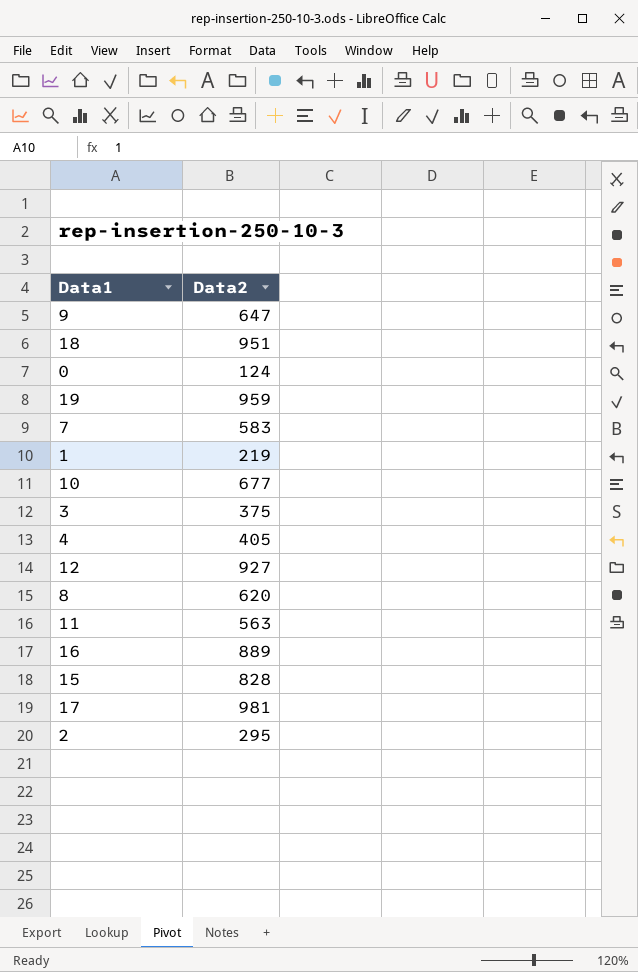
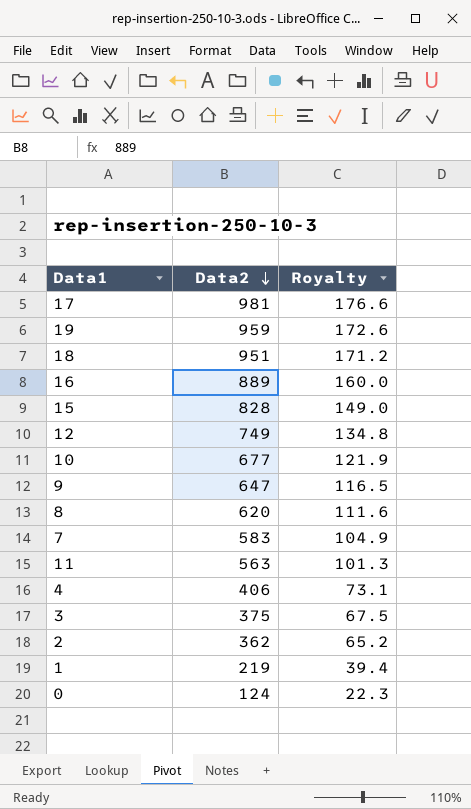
row order: none -> Data2 descending
column Royalty | formula: none -> [Data2] * 0.18
12 | Data2: 927 -> 749
4 | Data2: 405 -> 406
2 | Data2: 295 -> 362

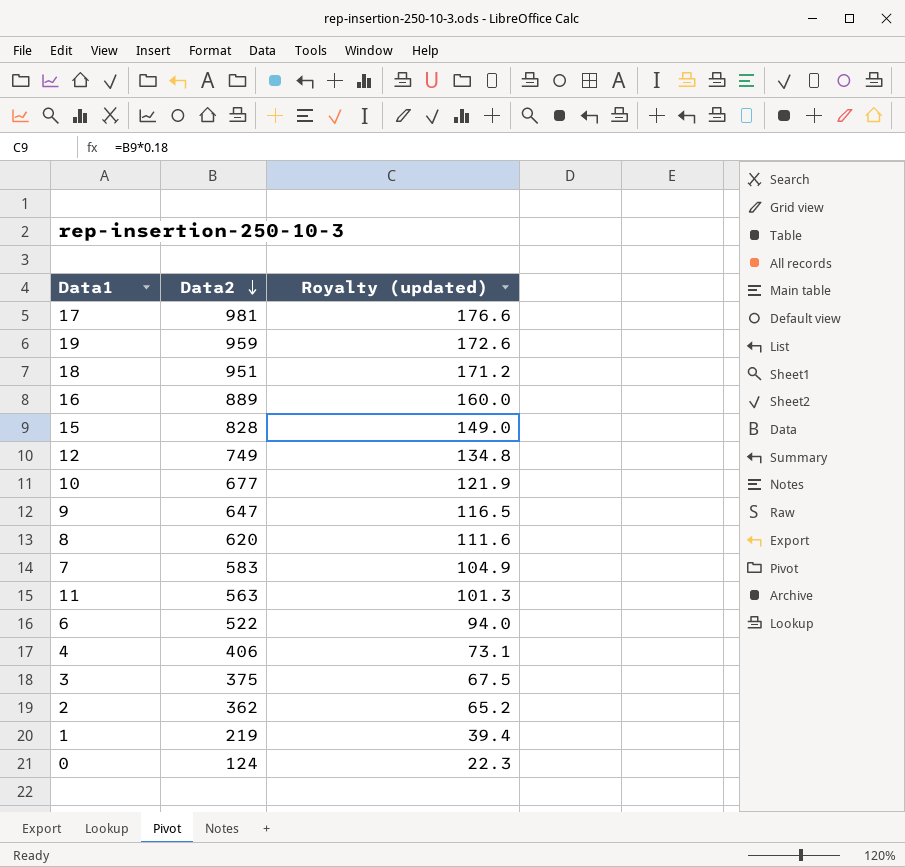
column name: Royalty -> Royalty (updated)
row 6: none -> 522 | 94.0

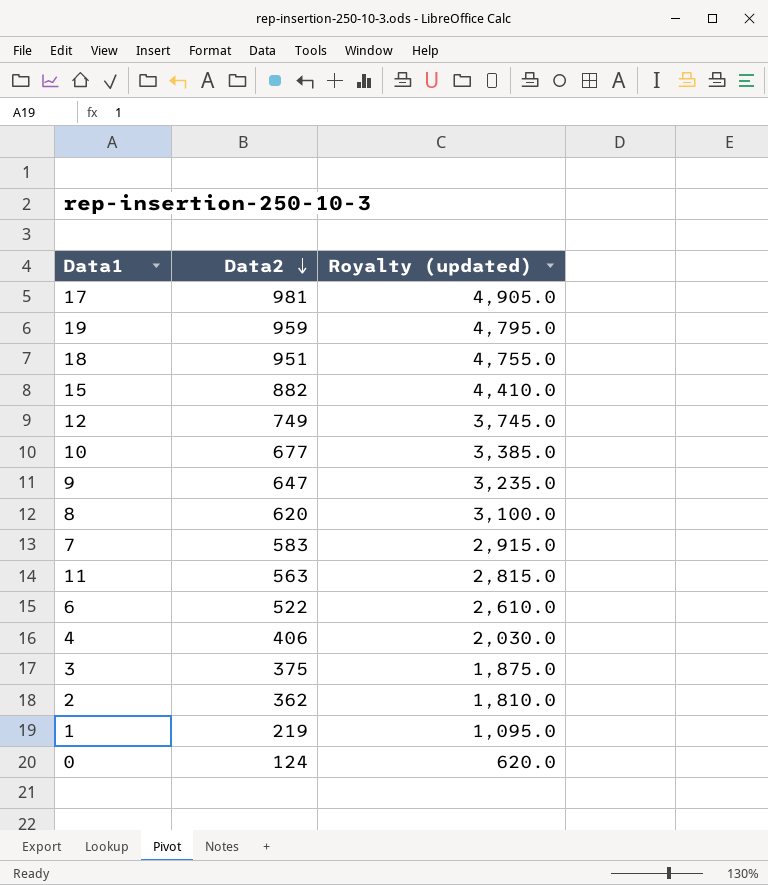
column Royalty (updated) | formula: [Data2] * 0.18 -> [Data2] * 5
row 16: 889 | 160.0 -> none
15 | Data2: 828 -> 882

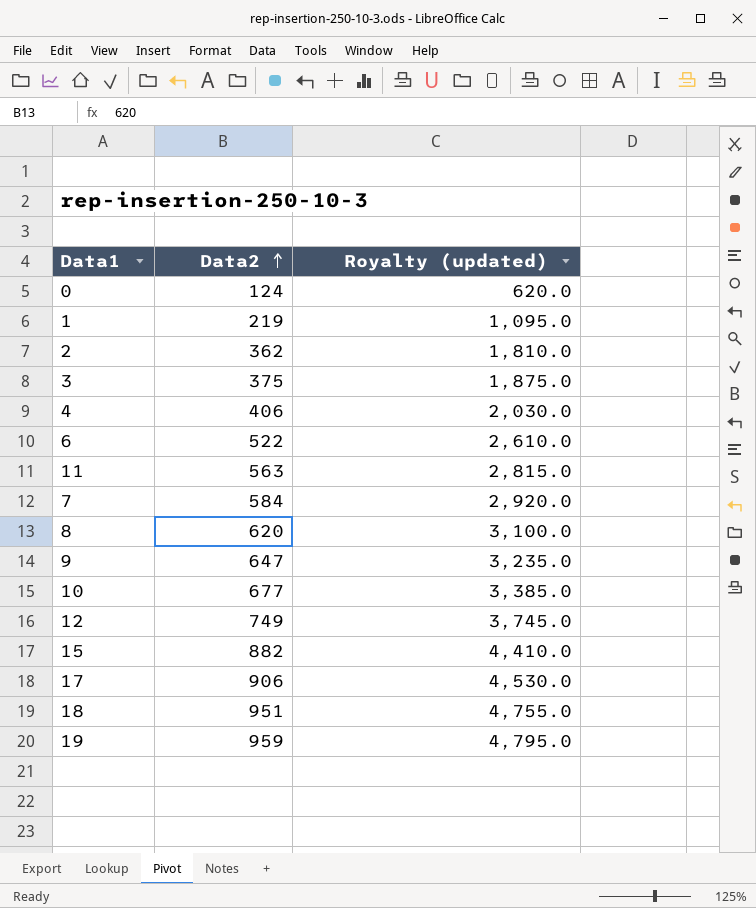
row order: Data2 descending -> Data2 ascending
7 | Data2: 583 -> 584
7 | Royalty (updated): 2,915.0 -> 2,920.0
17 | Data2: 981 -> 906
17 | Royalty (updated): 4,905.0 -> 4,530.0

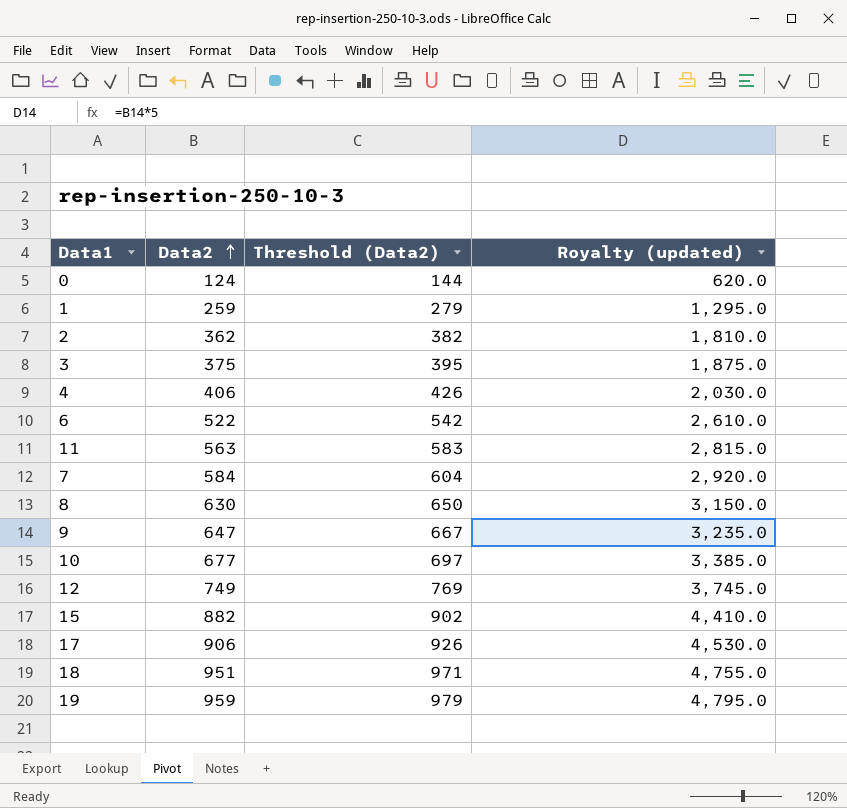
column Threshold (Data2) | formula: none -> [Data2] + 20
1 | Data2: 219 -> 259
1 | Royalty (updated): 1,095.0 -> 1,295.0
8 | Data2: 620 -> 630
8 | Royalty (updated): 3,100.0 -> 3,150.0

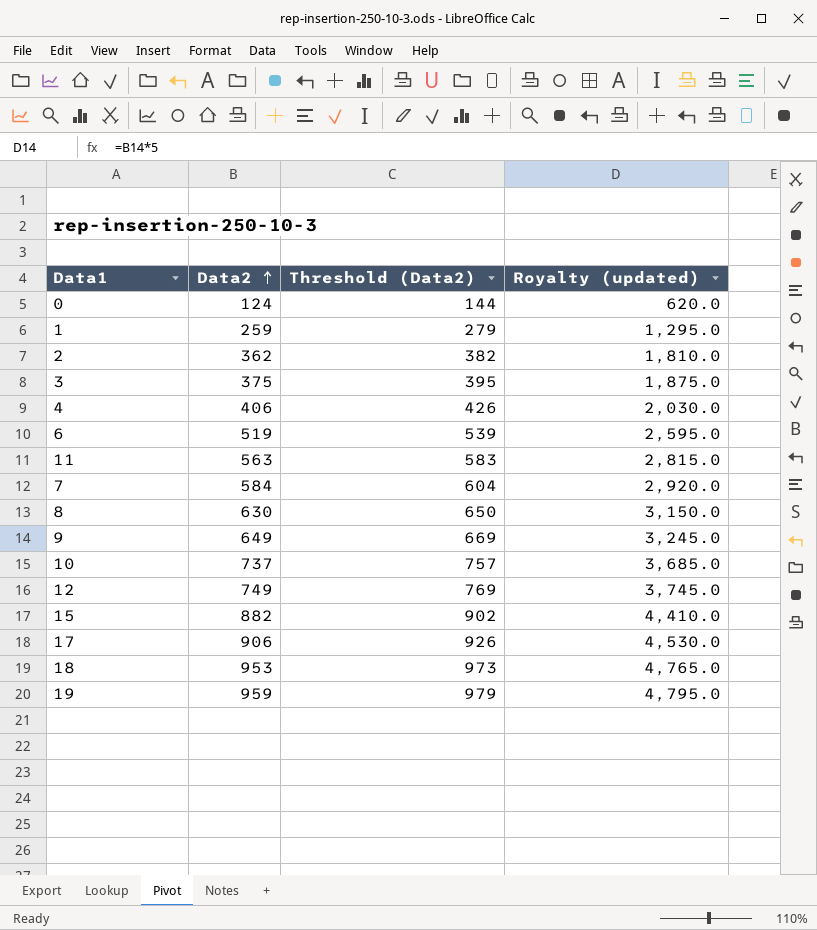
6 | Data2: 522 -> 519
6 | Threshold (Data2): 542 -> 539
6 | Royalty (updated): 2,610.0 -> 2,595.0
9 | Data2: 647 -> 649
9 | Threshold (Data2): 667 -> 669
9 | Royalty (updated): 3,235.0 -> 3,245.0
10 | Data2: 677 -> 737
10 | Threshold (Data2): 697 -> 757
10 | Royalty (updated): 3,385.0 -> 3,685.0
18 | Data2: 951 -> 953
18 | Threshold (Data2): 971 -> 973
18 | Royalty (updated): 4,755.0 -> 4,765.0

